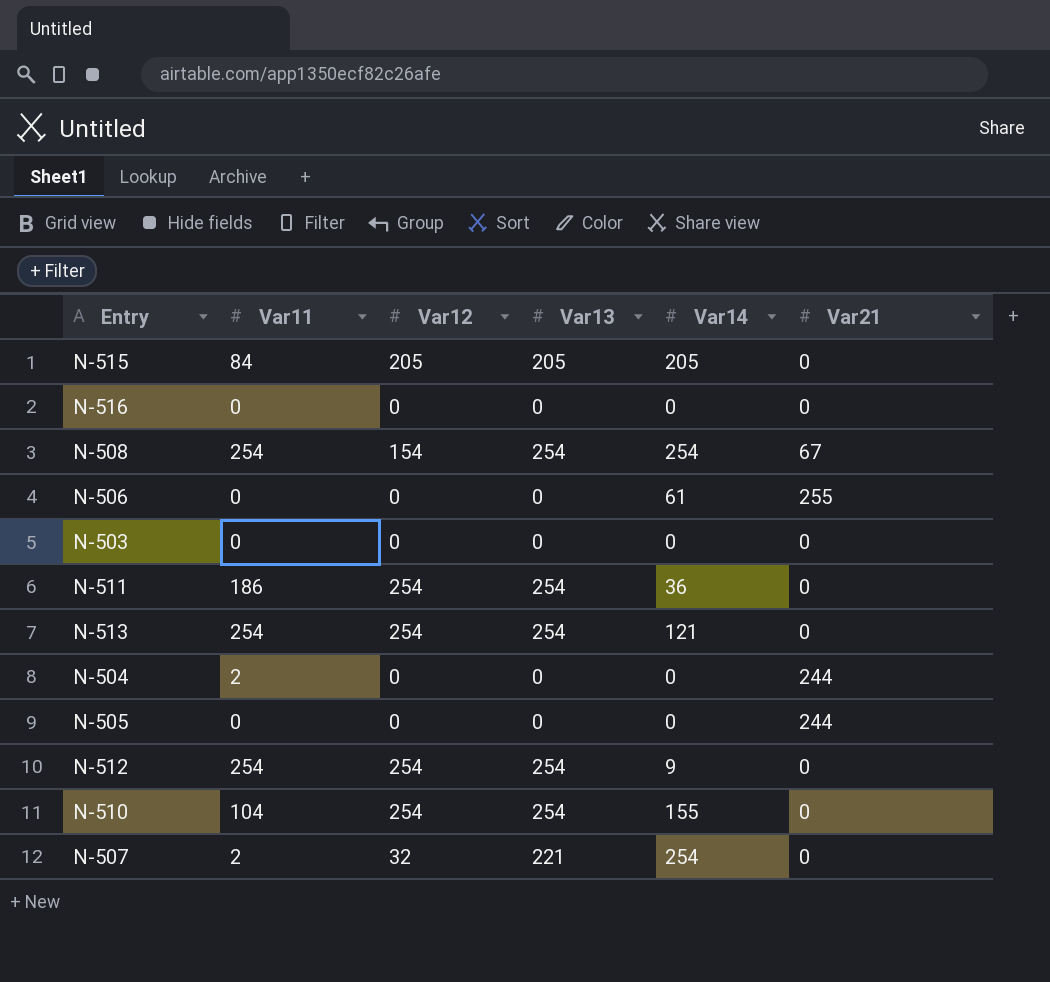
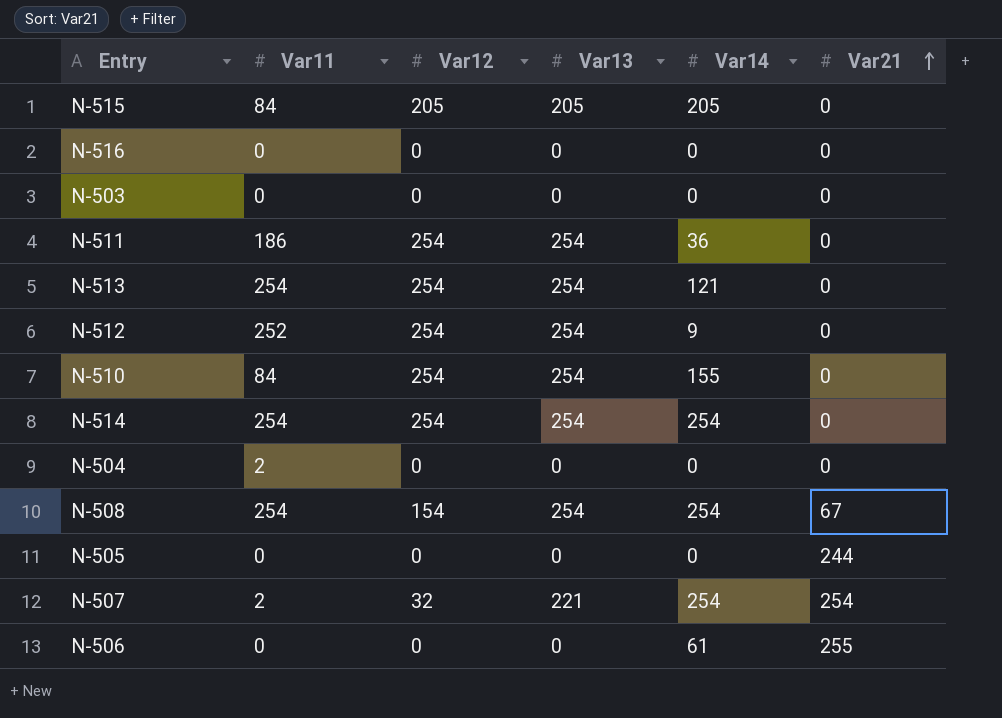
row order: none -> Var21 ascending
N-512 | Var11: 254 -> 252
N-510 | Var11: 104 -> 84
row N-514: none -> 254 | 254 | 254 | 254 | 0
N-504 | Var21: 244 -> 0
N-507 | Var21: 0 -> 254

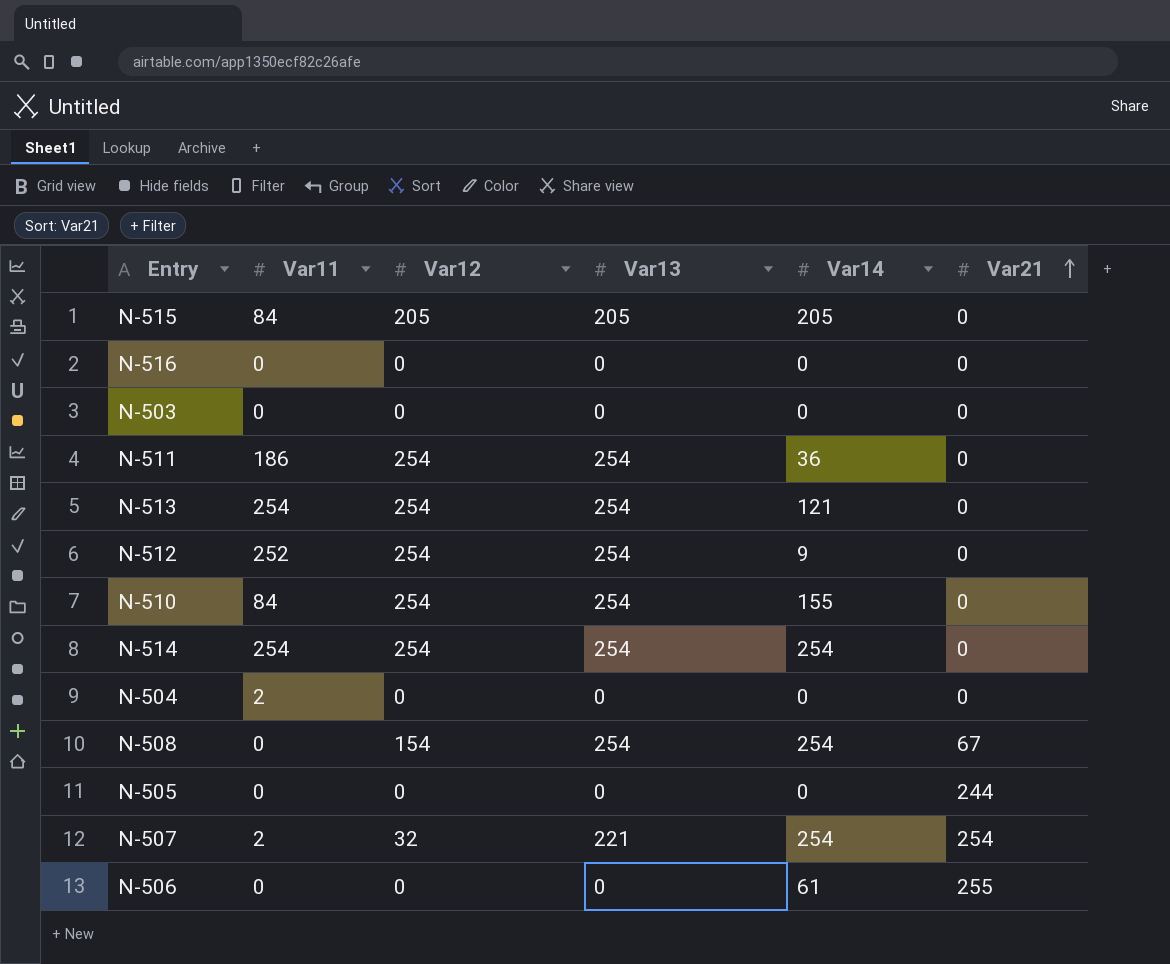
N-508 | Var11: 254 -> 0

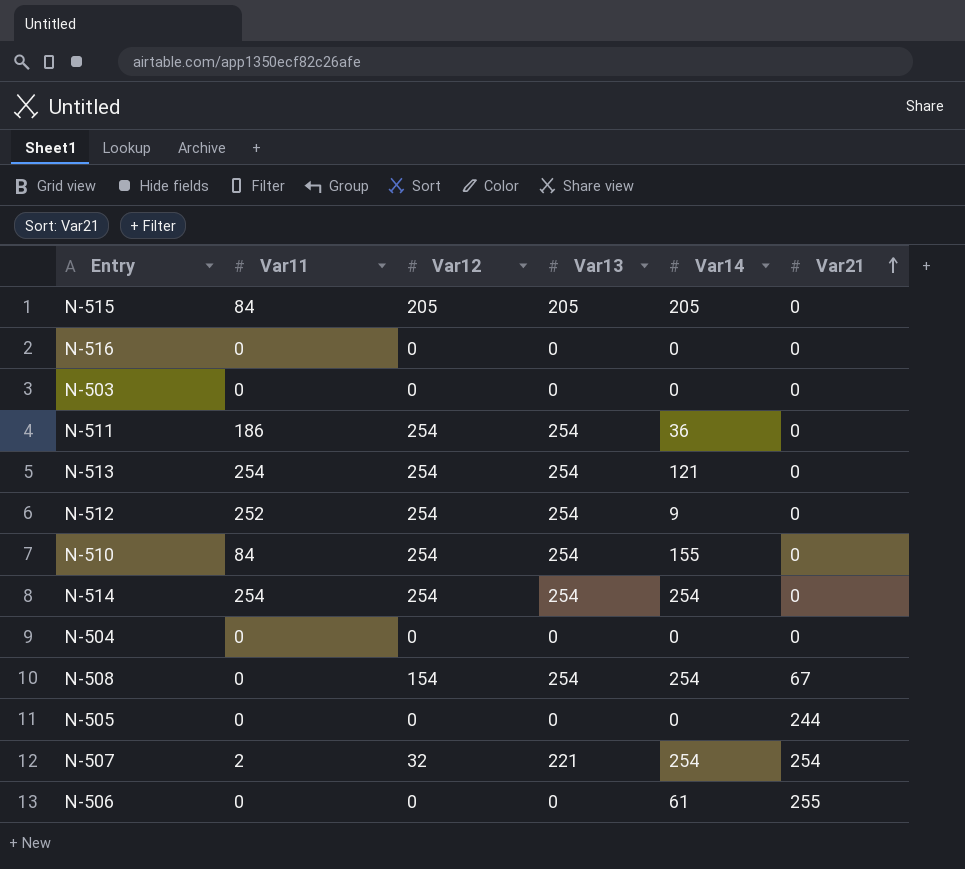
N-504 | Var11: 2 -> 0

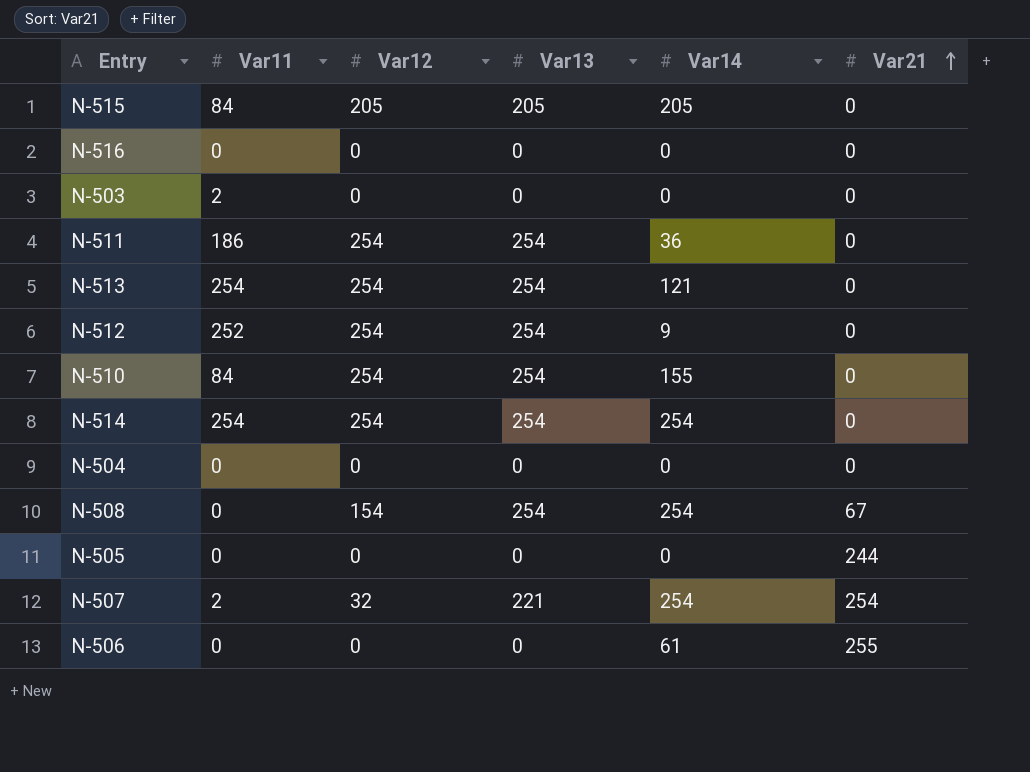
N-503 | Var11: 0 -> 2

